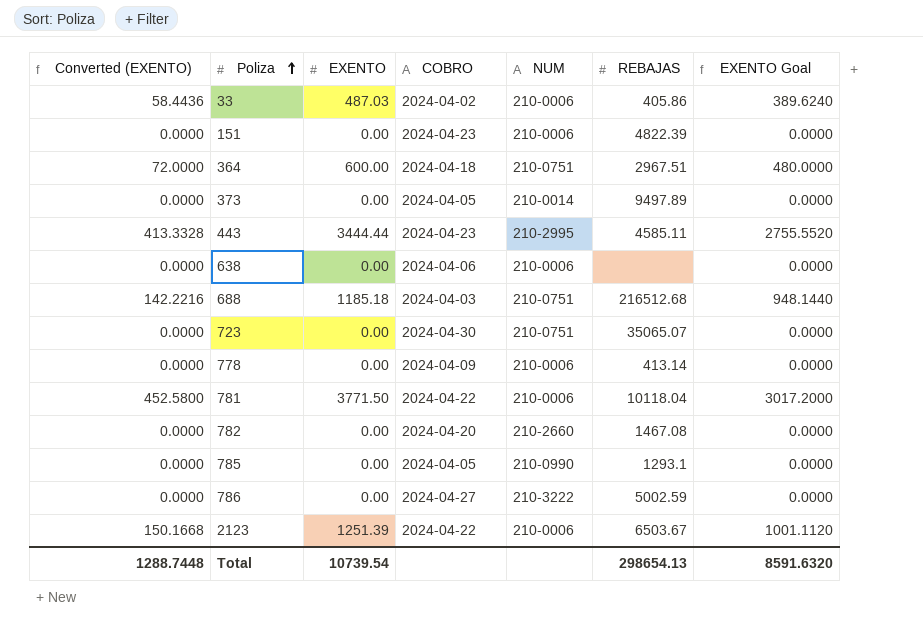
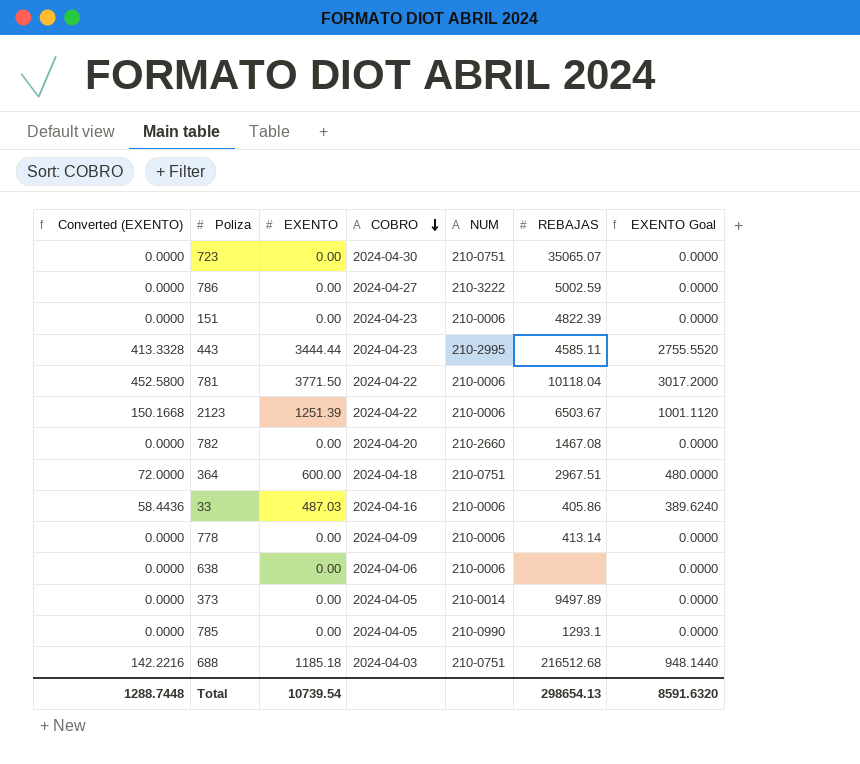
row order: Poliza ascending -> COBRO descending
33 | COBRO: 2024-04-02 -> 2024-04-16

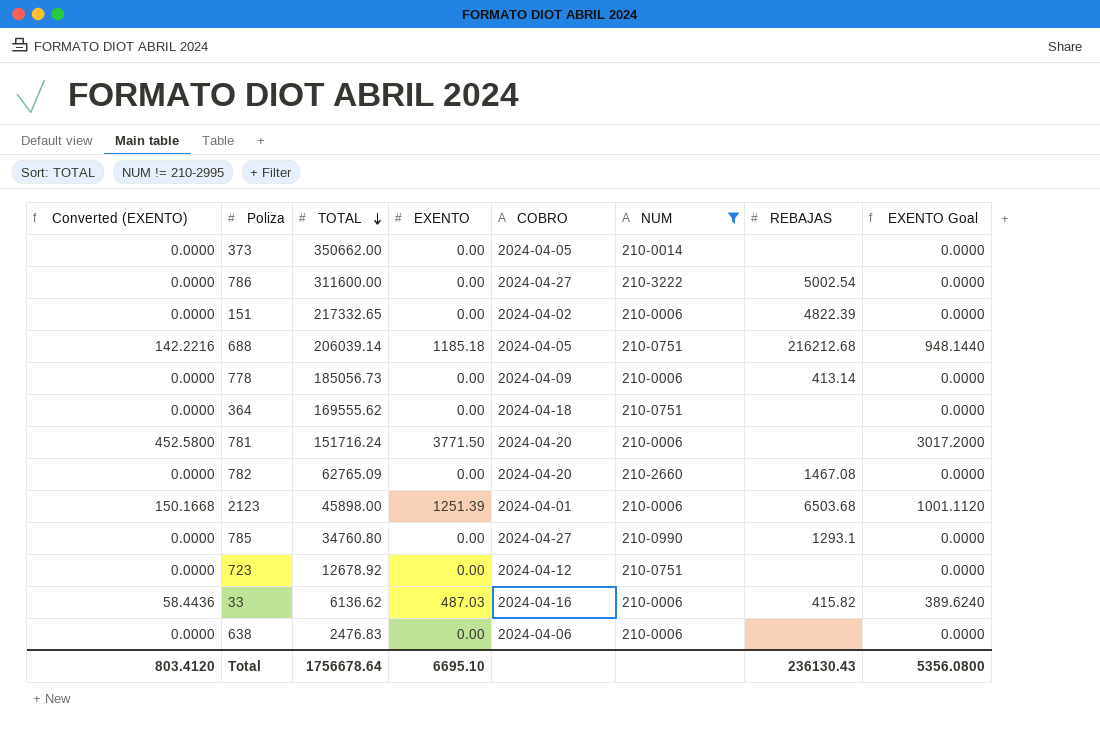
filter: none -> NUM != 210-2995
row order: COBRO descending -> TOTAL descending
column TOTAL | position: none -> 3
373 | REBAJAS: 9497.89 -> none
786 | REBAJAS: 5002.59 -> 5002.54
151 | COBRO: 2024-04-23 -> 2024-04-02
688 | COBRO: 2024-04-03 -> 2024-04-05
688 | REBAJAS: 216512.68 -> 216212.68
364 | Converted (EXENTO): 72.0000 -> 0.0000
364 | EXENTO: 600.00 -> 0.00
364 | REBAJAS: 2967.51 -> none
364 | EXENTO Goal: 480.0000 -> 0.0000
781 | COBRO: 2024-04-22 -> 2024-04-20
781 | REBAJAS: 10118.04 -> none
2123 | COBRO: 2024-04-22 -> 2024-04-01
2123 | REBAJAS: 6503.67 -> 6503.68
785 | COBRO: 2024-04-05 -> 2024-04-27
723 | COBRO: 2024-04-30 -> 2024-04-12
723 | REBAJAS: 35065.07 -> none
33 | REBAJAS: 405.86 -> 415.82
Total | Converted (EXENTO): 1288.7448 -> 803.4120
Total | EXENTO: 10739.54 -> 6695.10
Total | REBAJAS: 298654.13 -> 236130.43
Total | EXENTO Goal: 8591.6320 -> 5356.0800

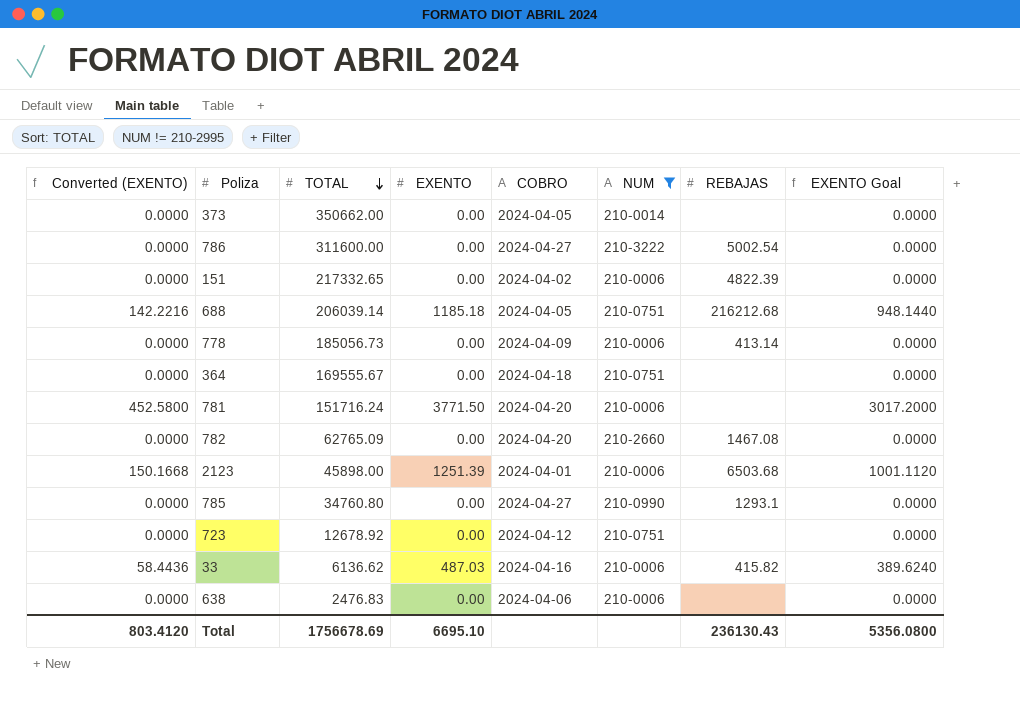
364 | TOTAL: 169555.62 -> 169555.67
Total | TOTAL: 1756678.64 -> 1756678.69

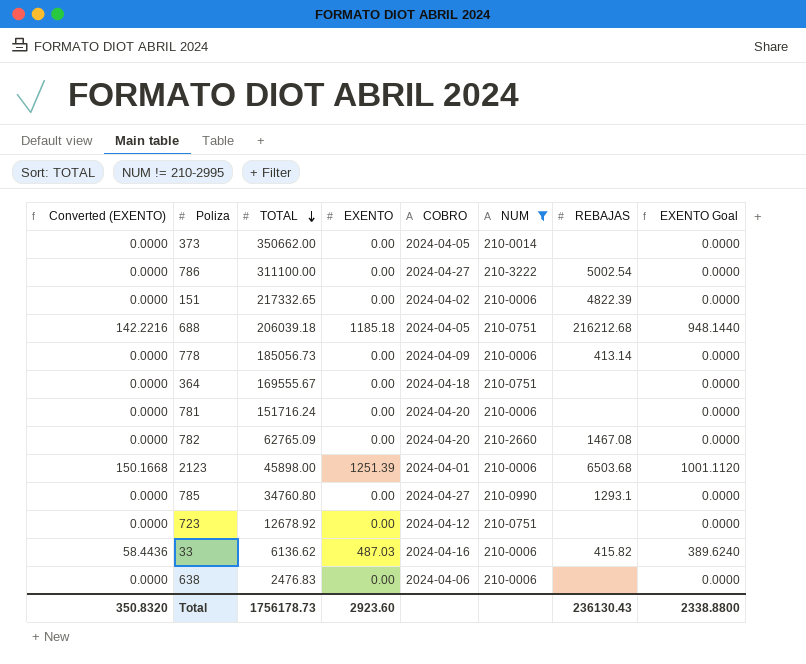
786 | TOTAL: 311600.00 -> 311100.00
688 | TOTAL: 206039.14 -> 206039.18
781 | Converted (EXENTO): 452.5800 -> 0.0000
781 | EXENTO: 3771.50 -> 0.00
781 | EXENTO Goal: 3017.2000 -> 0.0000
Total | Converted (EXENTO): 803.4120 -> 350.8320
Total | TOTAL: 1756678.69 -> 1756178.73
Total | EXENTO: 6695.10 -> 2923.60
Total | EXENTO Goal: 5356.0800 -> 2338.8800

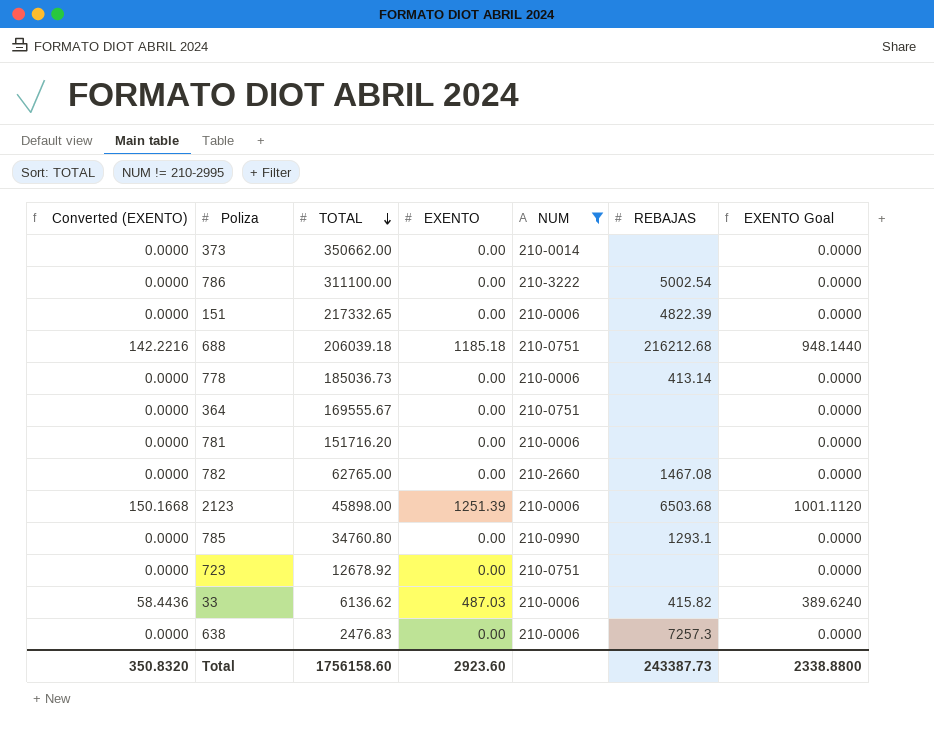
column COBRO | position: 5 -> none
778 | TOTAL: 185056.73 -> 185036.73
781 | TOTAL: 151716.24 -> 151716.20
782 | TOTAL: 62765.09 -> 62765.00
638 | REBAJAS: none -> 7257.3
Total | TOTAL: 1756178.73 -> 1756158.60
Total | REBAJAS: 236130.43 -> 243387.73

